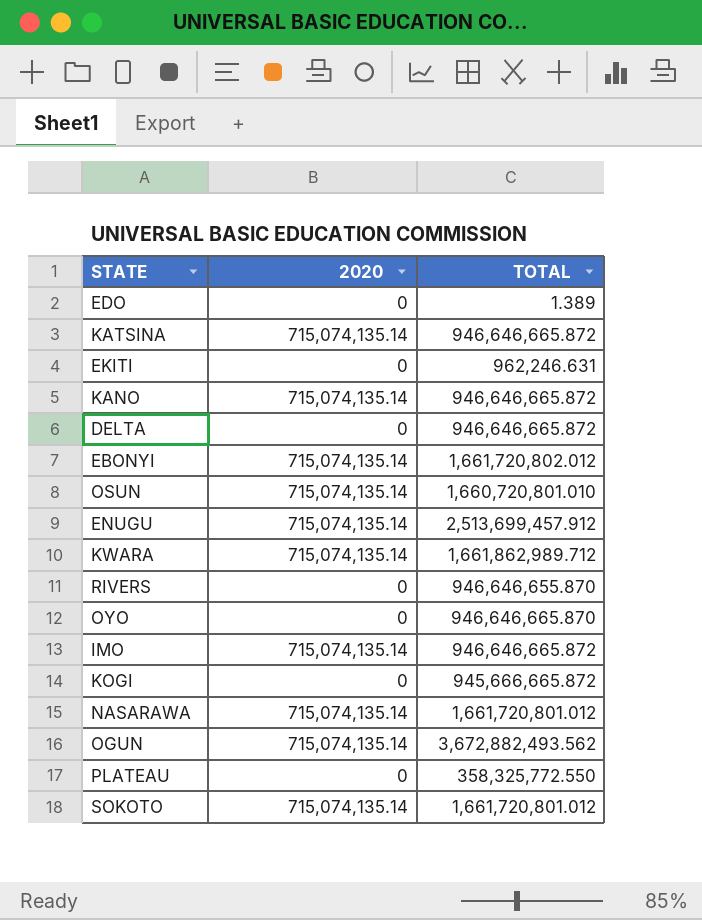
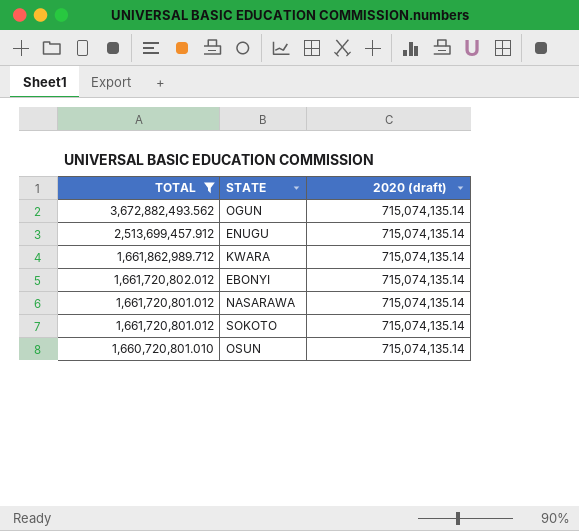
filter: none -> TOTAL >= 1,660,720,801.010
row order: none -> TOTAL descending
column TOTAL | position: 3 -> 1
column name: 2020 -> 2020 (draft)

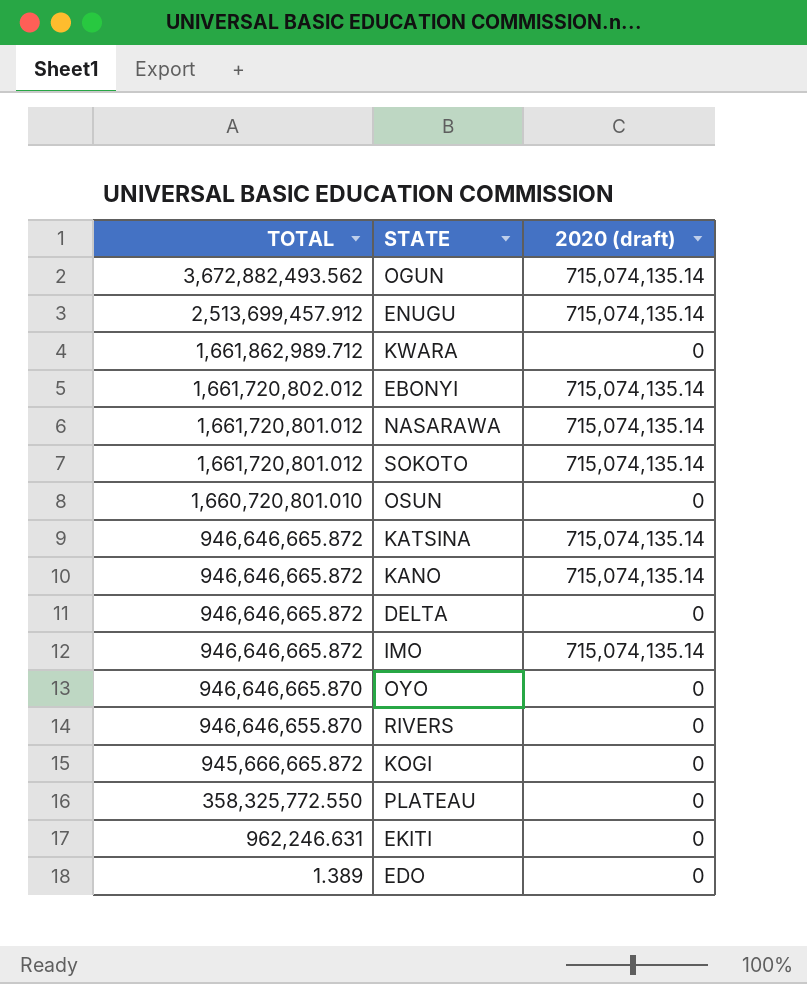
filter: TOTAL >= 1,660,720,801.010 -> none
KWARA | 2020 (draft): 715,074,135.14 -> 0
OSUN | 2020 (draft): 715,074,135.14 -> 0

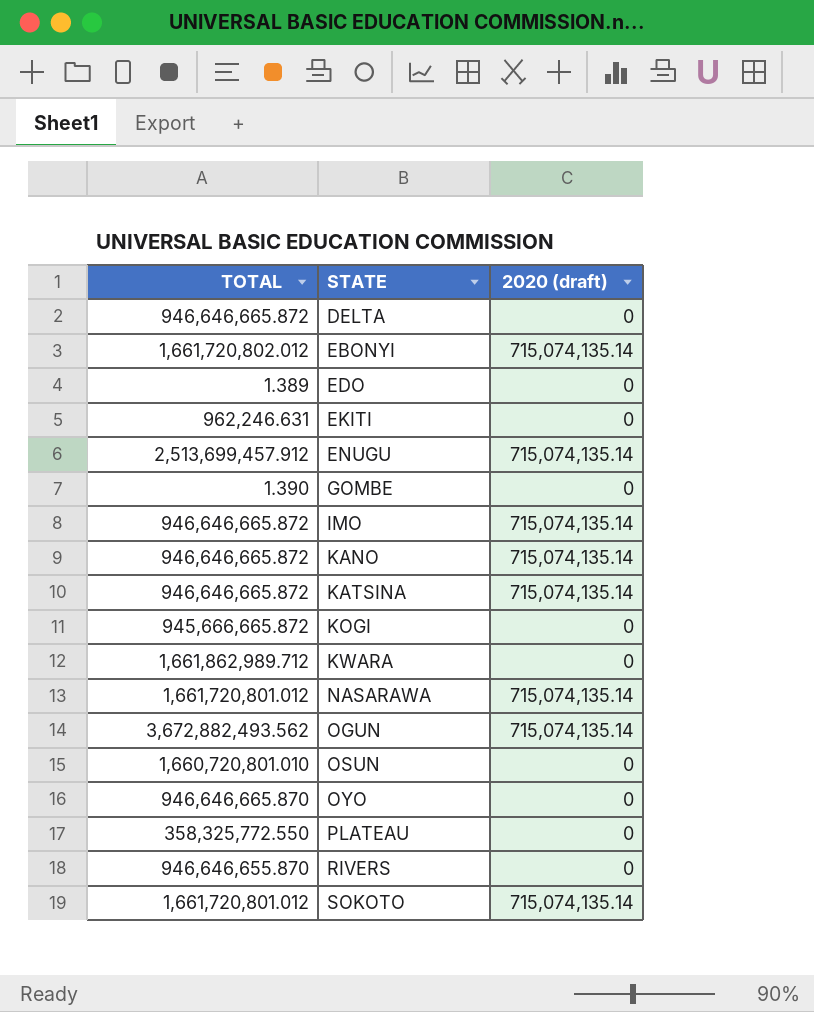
row order: TOTAL descending -> STATE ascending
row GOMBE: none -> 1.390 | 0

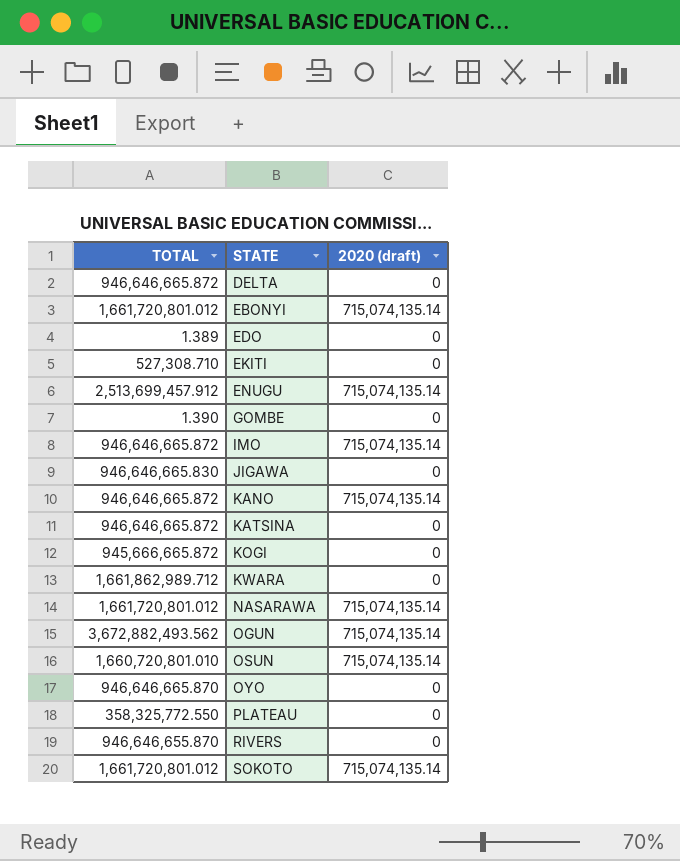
EBONYI | TOTAL: 1,661,720,802.012 -> 1,661,720,801.012
EKITI | TOTAL: 962,246.631 -> 527,308.710
row JIGAWA: none -> 946,646,665.830 | 0
KATSINA | 2020 (draft): 715,074,135.14 -> 0
OSUN | 2020 (draft): 0 -> 715,074,135.14

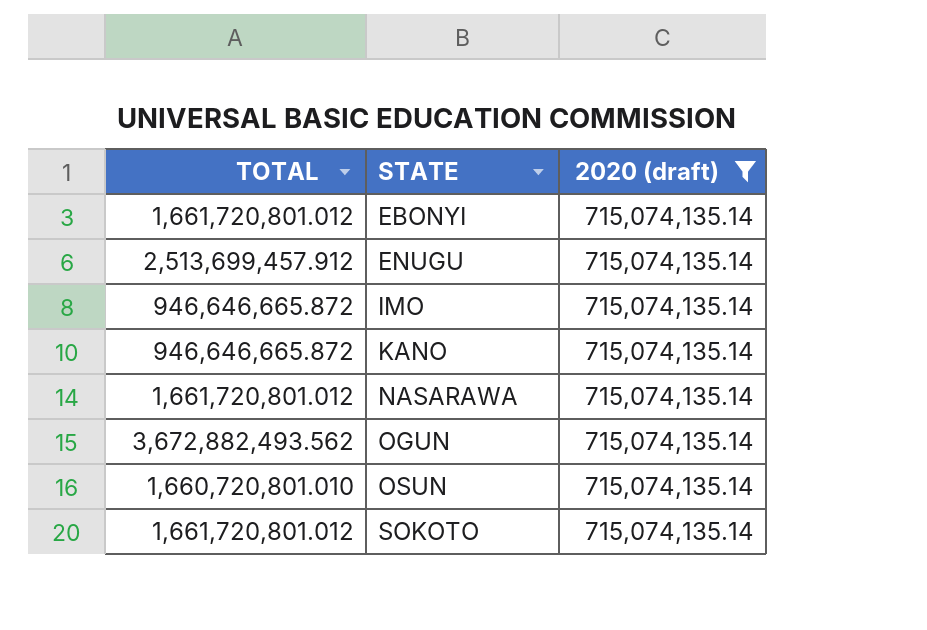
filter: none -> 2020 (draft) = 715,074,135.14

